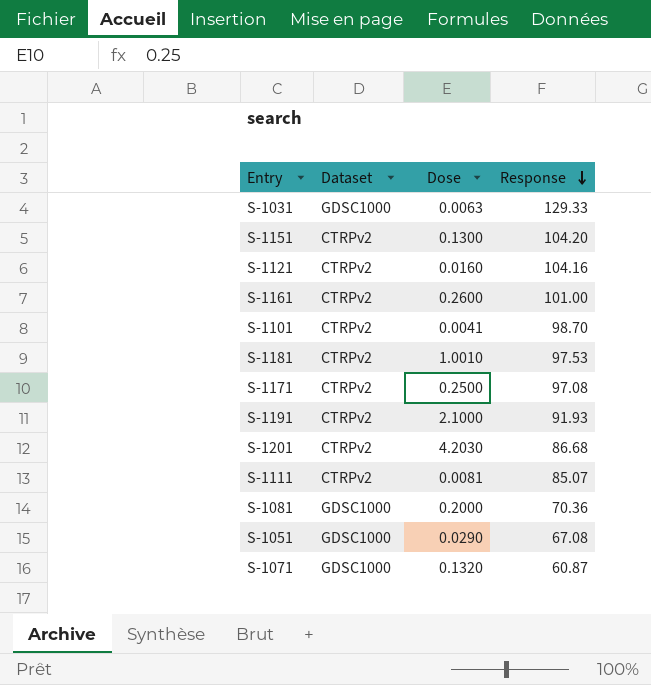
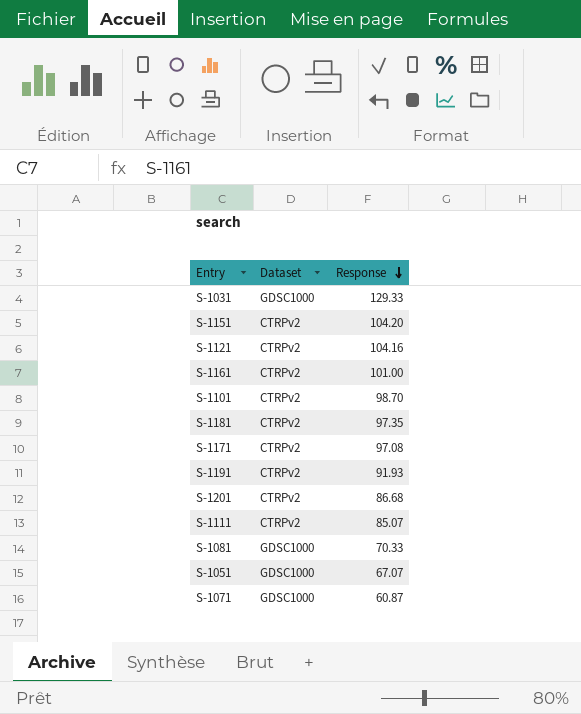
column Dose | position: 3 -> none
S-1181 | Response: 97.53 -> 97.35
S-1081 | Response: 70.36 -> 70.33
S-1051 | Response: 67.08 -> 67.07

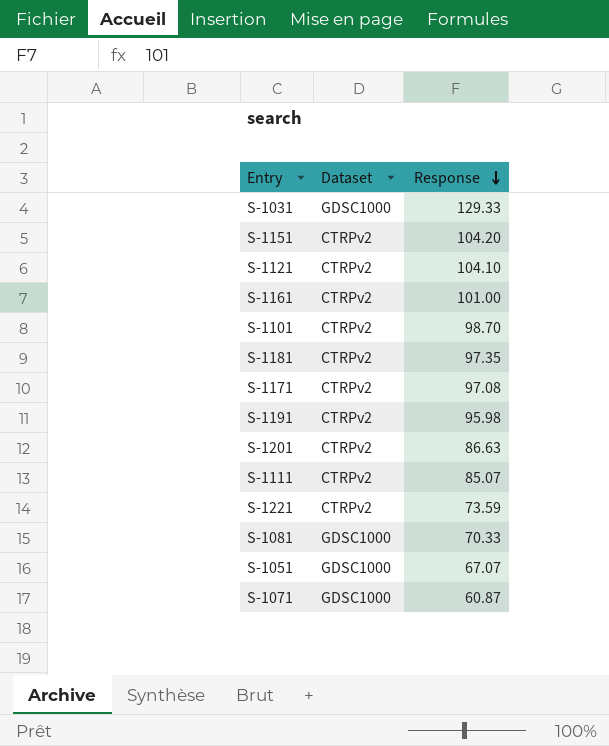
S-1121 | Response: 104.16 -> 104.10
S-1191 | Response: 91.93 -> 95.98
S-1201 | Response: 86.68 -> 86.63
row S-1221: none -> CTRPv2 | 73.59

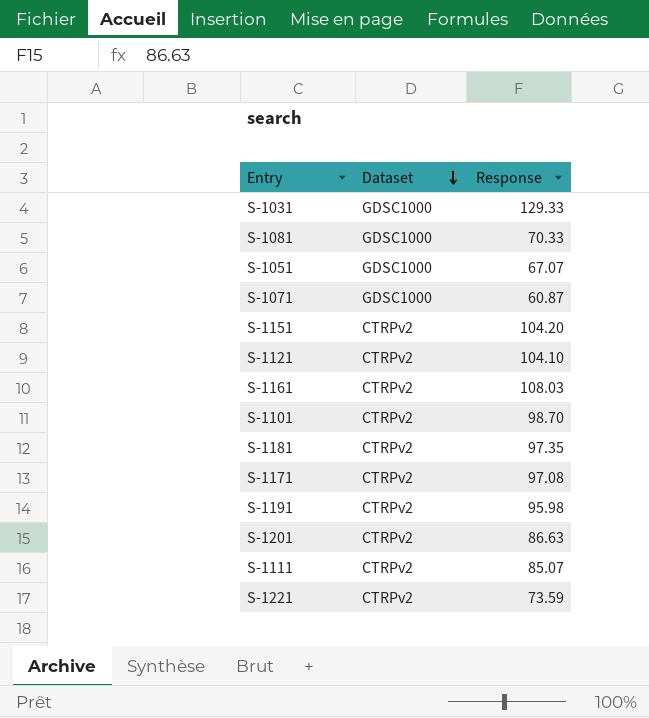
row order: Response descending -> Dataset descending
S-1161 | Response: 101.00 -> 108.03

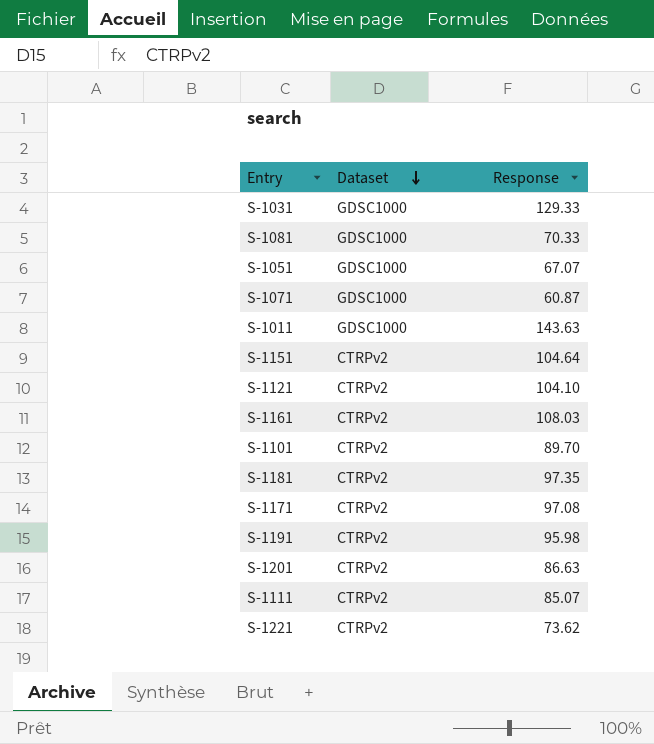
row S-1011: none -> GDSC1000 | 143.63
S-1151 | Response: 104.20 -> 104.64
S-1101 | Response: 98.70 -> 89.70
S-1221 | Response: 73.59 -> 73.62

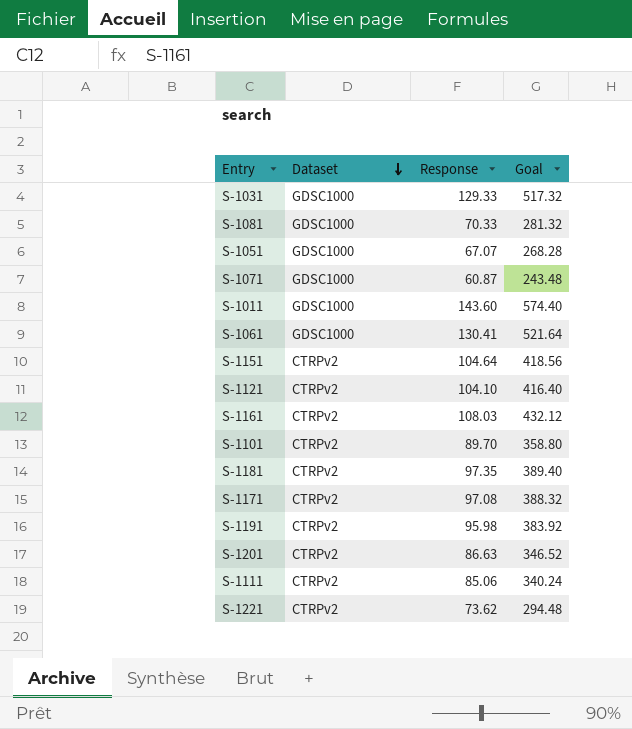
column Goal | formula: none -> [Response] * 4
S-1011 | Response: 143.63 -> 143.60
row S-1061: none -> GDSC1000 | 130.41 | 521.64
S-1111 | Response: 85.07 -> 85.06

